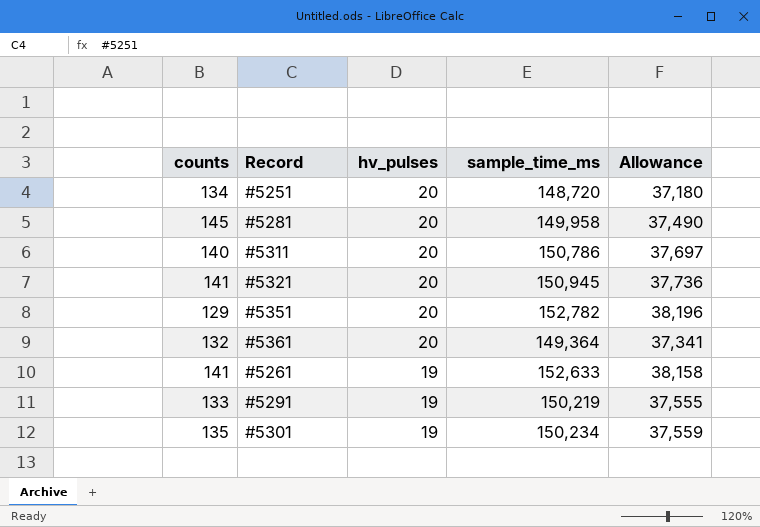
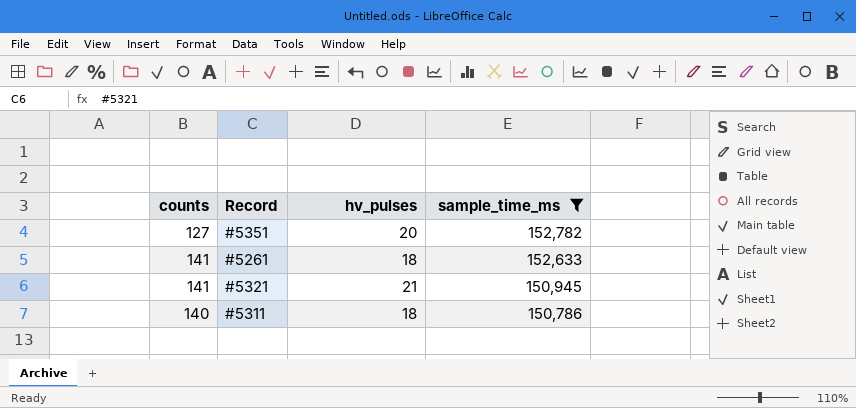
filter: none -> sample_time_ms >= 150,786
row order: hv_pulses descending -> sample_time_ms descending
column Allowance | formula: [sample_time_ms] * 0.25 -> none
#5351 | counts: 129 -> 127
#5261 | hv_pulses: 19 -> 18
#5321 | hv_pulses: 20 -> 21
#5311 | hv_pulses: 20 -> 18

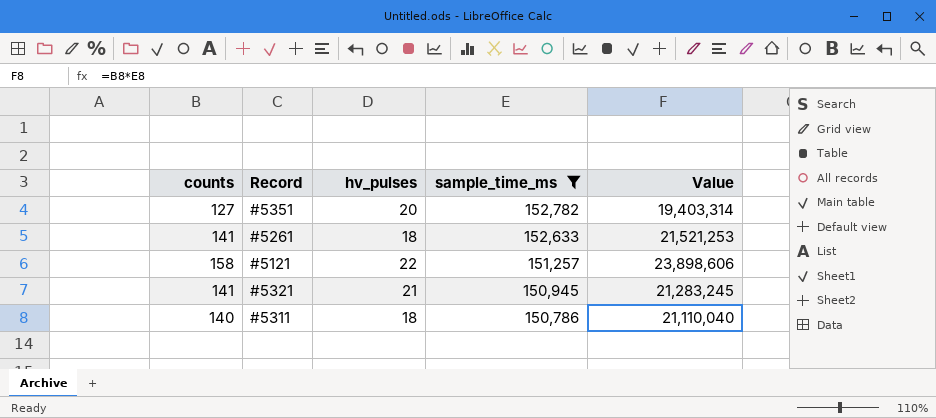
column Value | formula: none -> [counts] * [sample_time_ms]
row #5121: none -> 158 | 22 | 151,257 | 23,898,606

